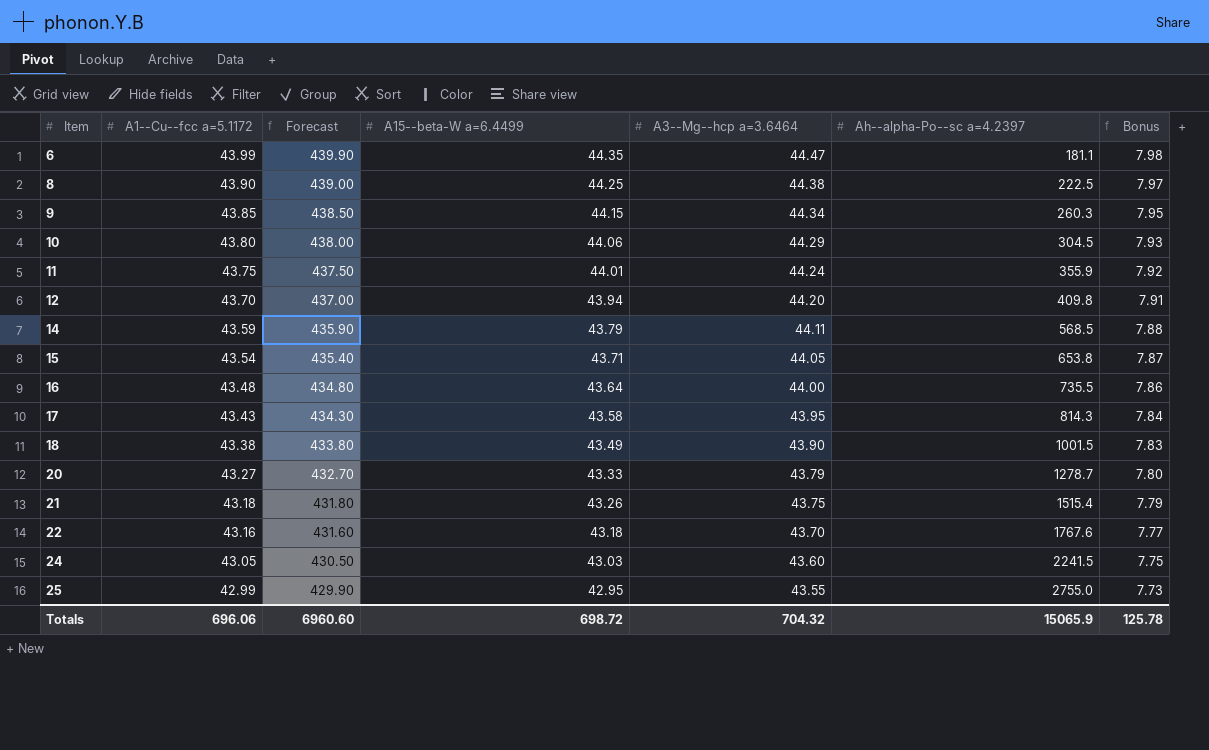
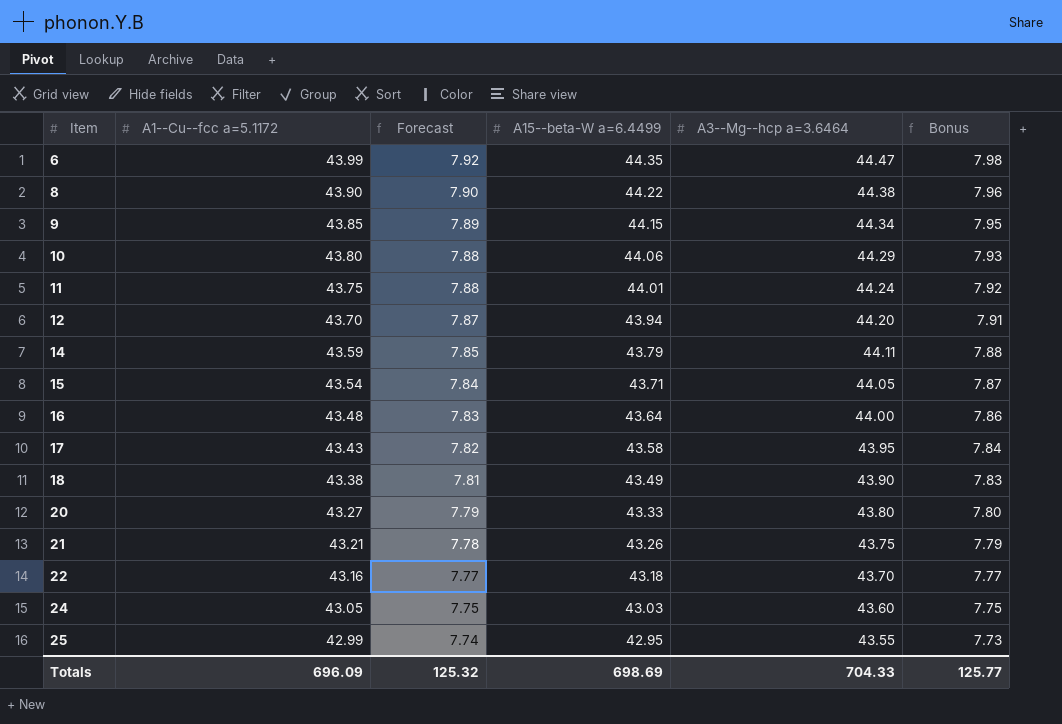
column Ah--alpha-Po--sc a=4.2397 | position: 6 -> none
column Forecast | formula: [A1--Cu--fcc a=5.1172] * 10 -> [A1--Cu--fcc a=5.1172] * 0.18
8 | A15--beta-W a=6.4499: 44.25 -> 44.22
8 | Bonus: 7.97 -> 7.96
20 | A3--Mg--hcp a=3.6464: 43.79 -> 43.80
21 | A1--Cu--fcc a=5.1172: 43.18 -> 43.21
Totals | A1--Cu--fcc a=5.1172: 696.06 -> 696.09
Totals | Forecast: 6960.60 -> 125.32
Totals | A15--beta-W a=6.4499: 698.72 -> 698.69
Totals | A3--Mg--hcp a=3.6464: 704.32 -> 704.33
Totals | Bonus: 125.78 -> 125.77

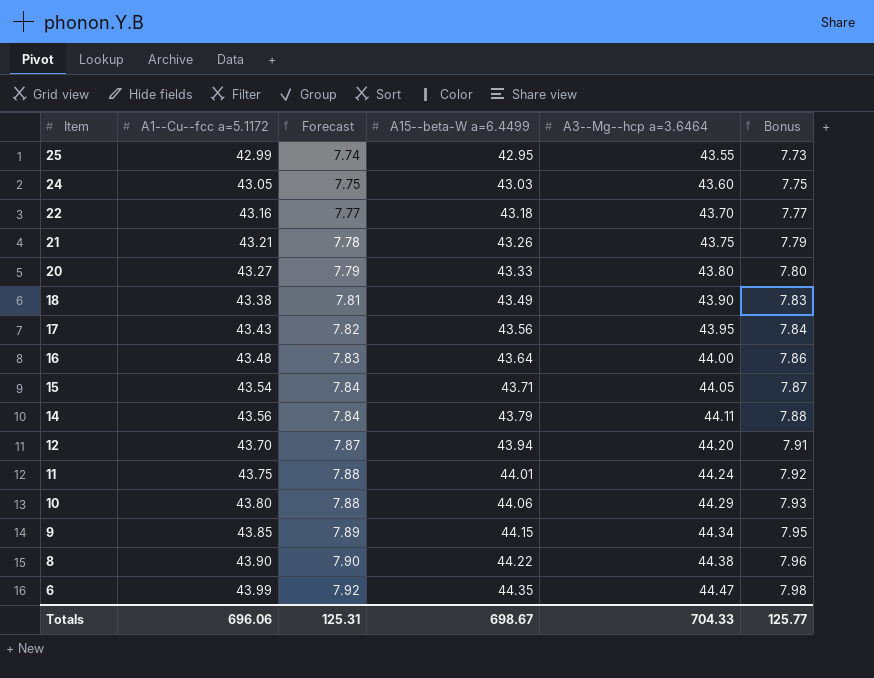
row order: Item ascending -> Item descending
17 | A15--beta-W a=6.4499: 43.58 -> 43.56
14 | A1--Cu--fcc a=5.1172: 43.59 -> 43.56
14 | Forecast: 7.85 -> 7.84
Totals | A1--Cu--fcc a=5.1172: 696.09 -> 696.06
Totals | Forecast: 125.32 -> 125.31
Totals | A15--beta-W a=6.4499: 698.69 -> 698.67

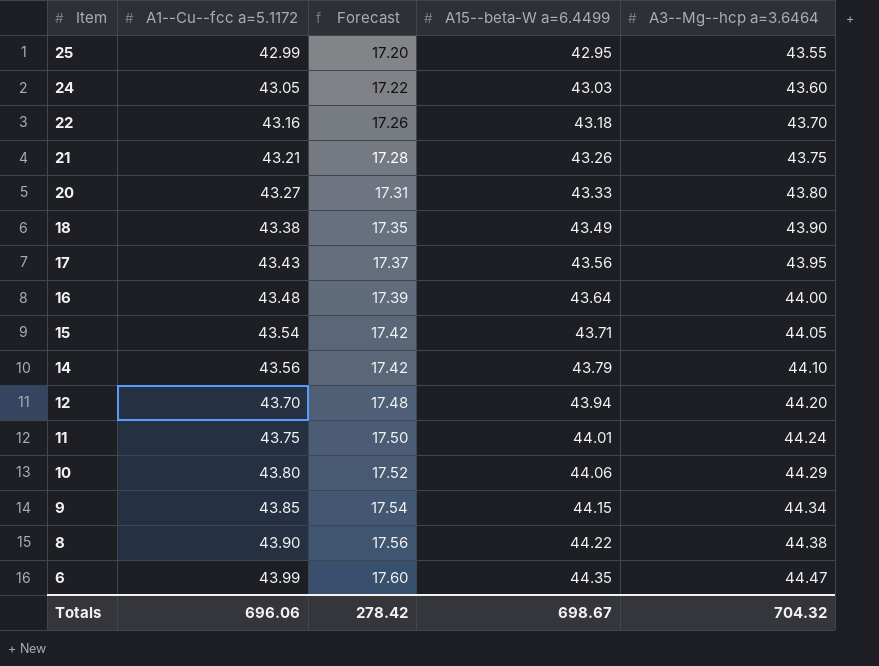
column Bonus | formula: [A15--beta-W a=6.4499] * 0.18 -> none
column Forecast | formula: [A1--Cu--fcc a=5.1172] * 0.18 -> [A1--Cu--fcc a=5.1172] * 0.4
14 | A3--Mg--hcp a=3.6464: 44.11 -> 44.10
Totals | Forecast: 125.31 -> 278.42
Totals | A3--Mg--hcp a=3.6464: 704.33 -> 704.32

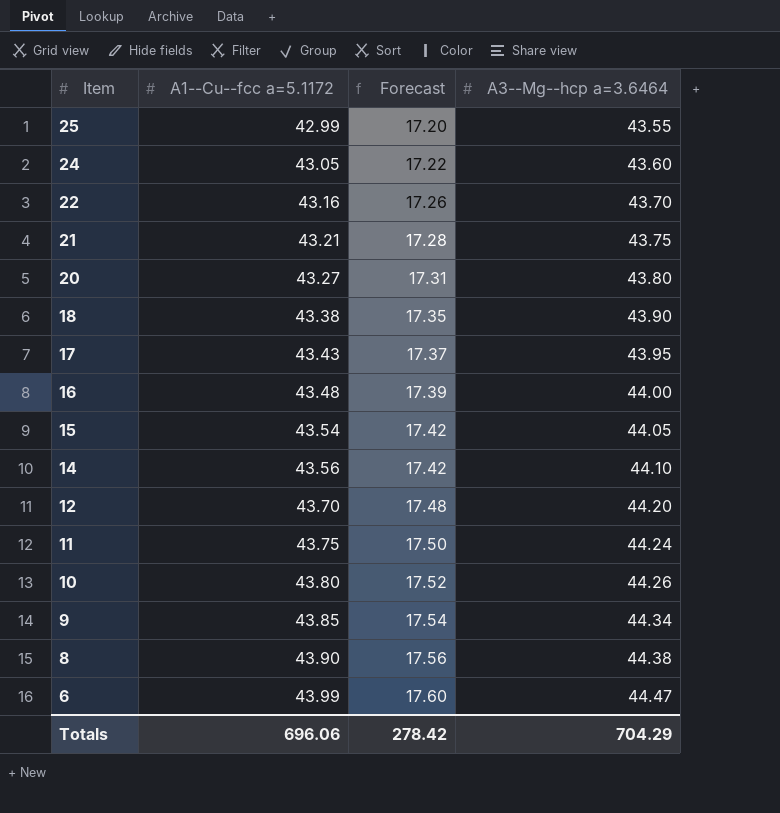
column A15--beta-W a=6.4499 | position: 4 -> none
10 | A3--Mg--hcp a=3.6464: 44.29 -> 44.26
Totals | A3--Mg--hcp a=3.6464: 704.32 -> 704.29

